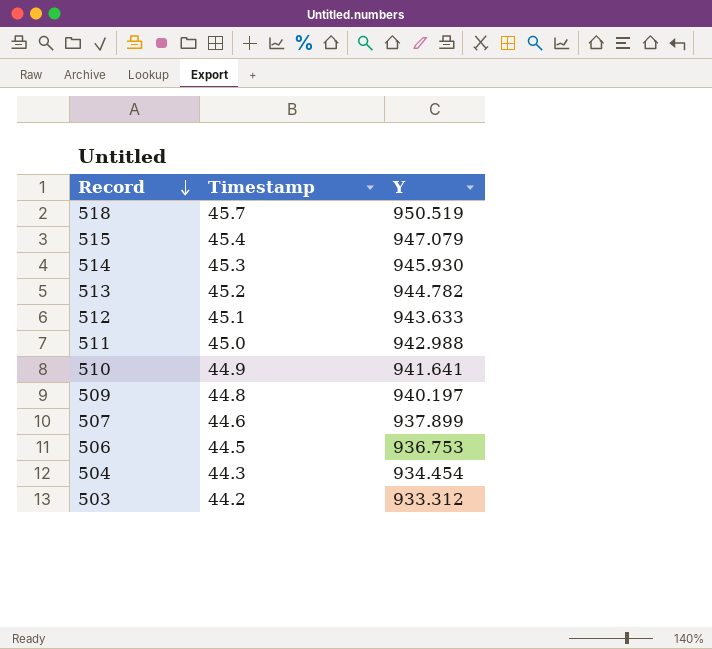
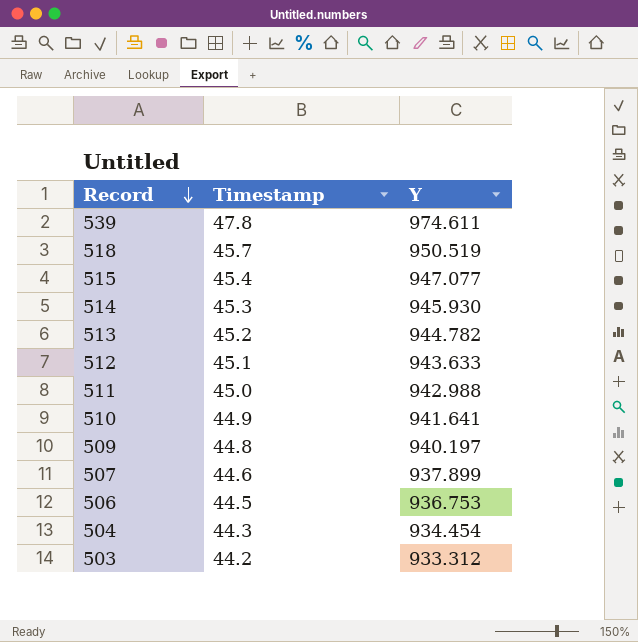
row 539: none -> 47.8 | 974.611
515 | Y: 947.079 -> 947.077

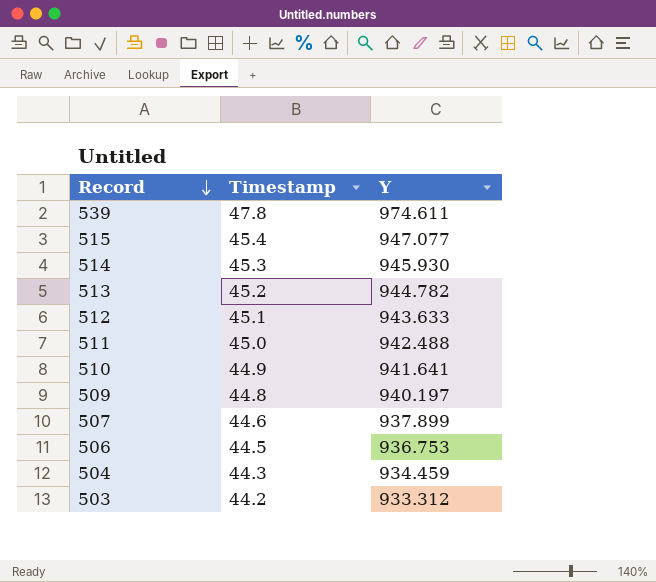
row 518: 45.7 | 950.519 -> none
511 | Y: 942.988 -> 942.488
504 | Y: 934.454 -> 934.459

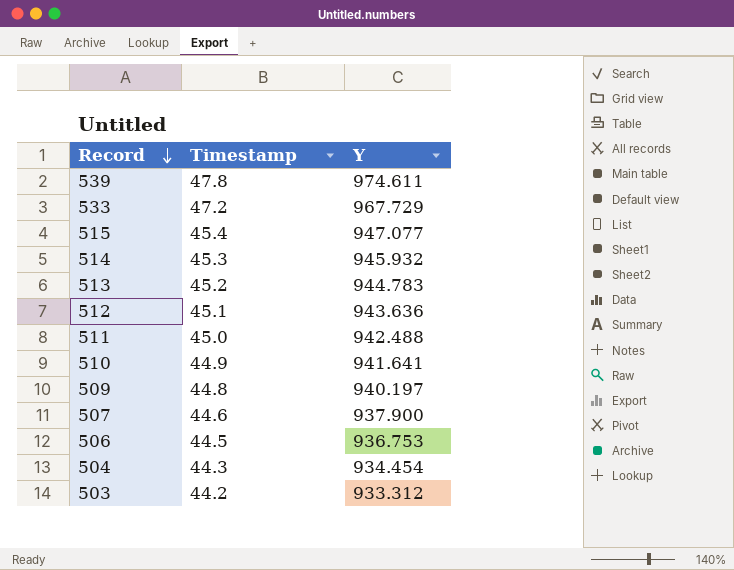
row 533: none -> 47.2 | 967.729
514 | Y: 945.930 -> 945.932
513 | Y: 944.782 -> 944.783
512 | Y: 943.633 -> 943.636
507 | Y: 937.899 -> 937.900
504 | Y: 934.459 -> 934.454

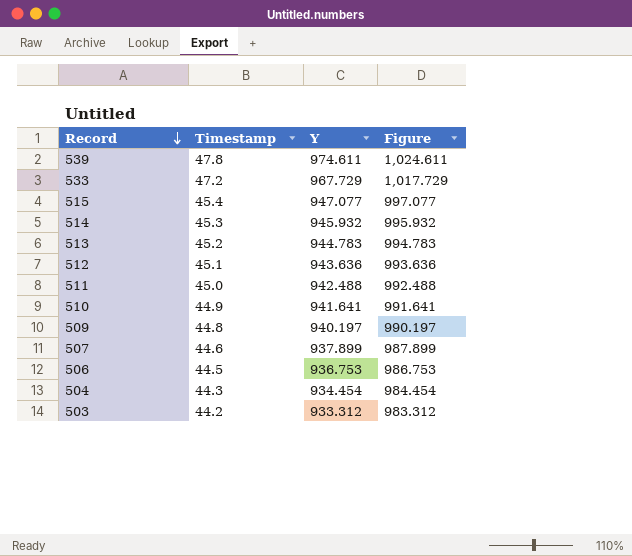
column Figure | formula: none -> [Y] + 50
507 | Y: 937.900 -> 937.899

